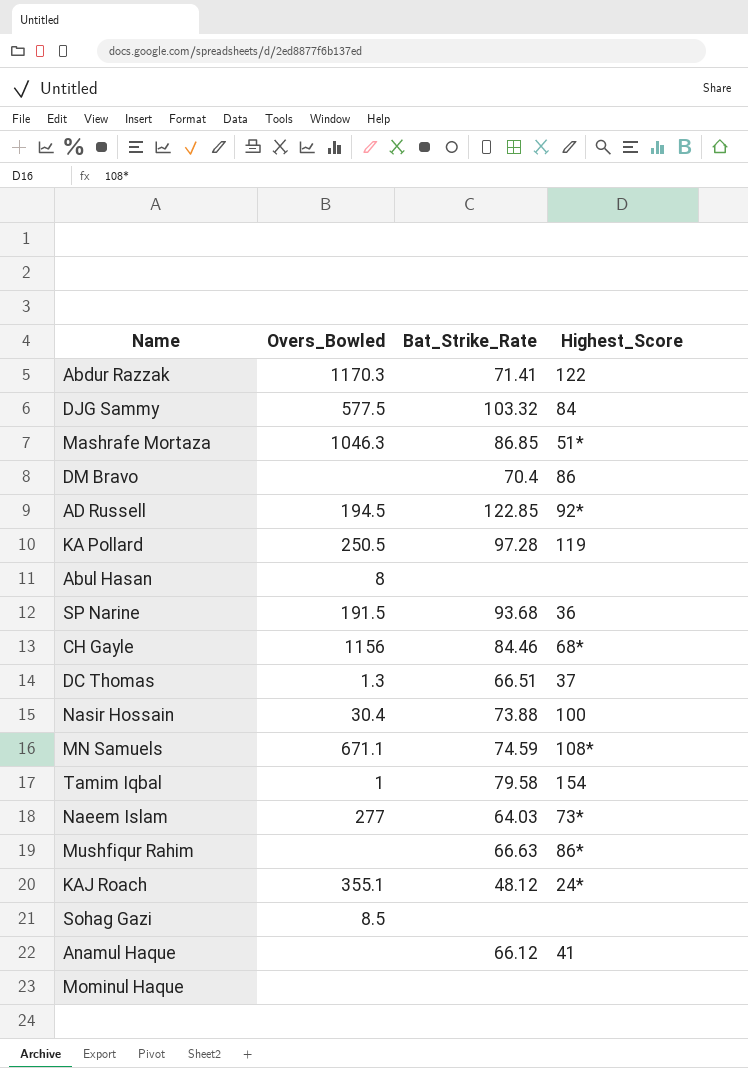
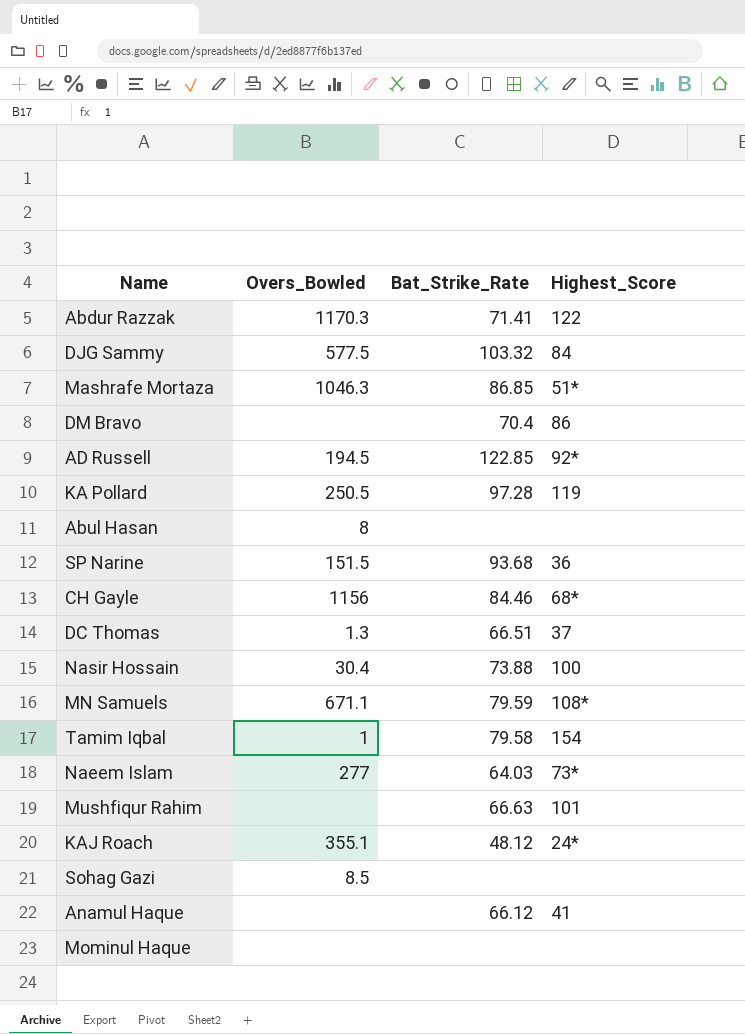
SP Narine | Overs_Bowled: 191.5 -> 151.5
MN Samuels | Bat_Strike_Rate: 74.59 -> 79.59
Mushfiqur Rahim | Highest_Score: 86* -> 101

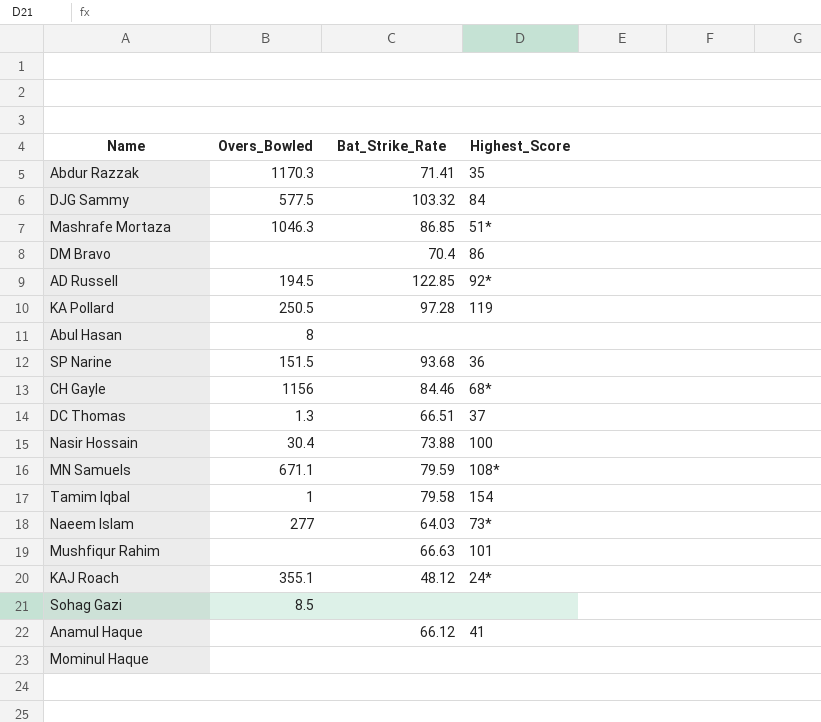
Abdur Razzak | Highest_Score: 122 -> 35

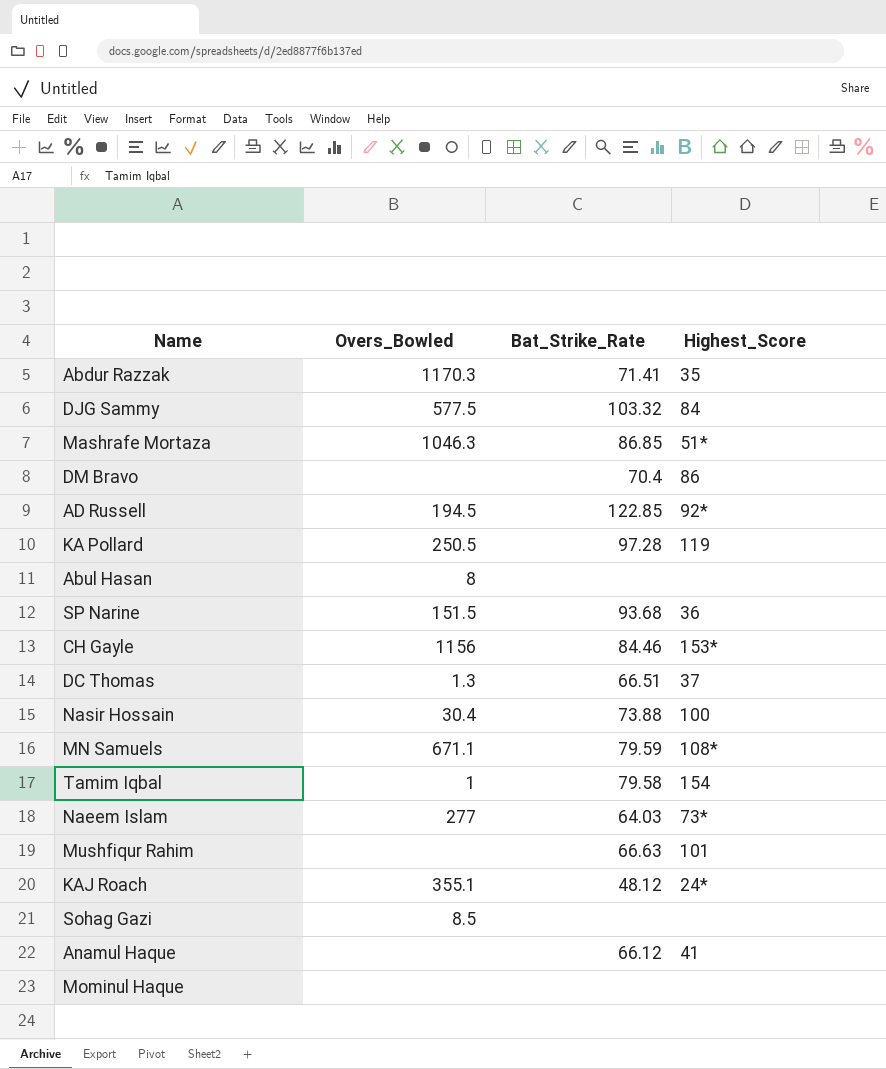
CH Gayle | Highest_Score: 68* -> 153*

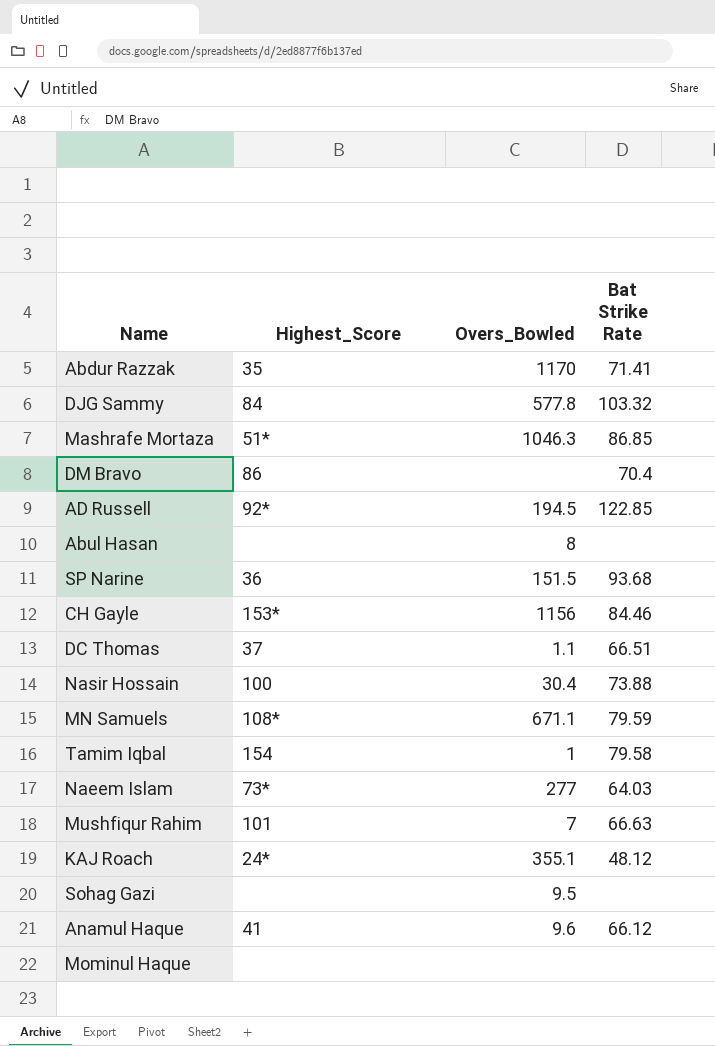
column Highest_Score | position: 4 -> 2
column name: Bat_Strike_Rate -> Bat Strike Rate
row KA Pollard: 250.5 | 97.28 | 119 -> none
Abdur Razzak | Overs_Bowled: 1170.3 -> 1170
DJG Sammy | Overs_Bowled: 577.5 -> 577.8
DC Thomas | Overs_Bowled: 1.3 -> 1.1
Mushfiqur Rahim | Overs_Bowled: none -> 7
Sohag Gazi | Overs_Bowled: 8.5 -> 9.5
Anamul Haque | Overs_Bowled: none -> 9.6

